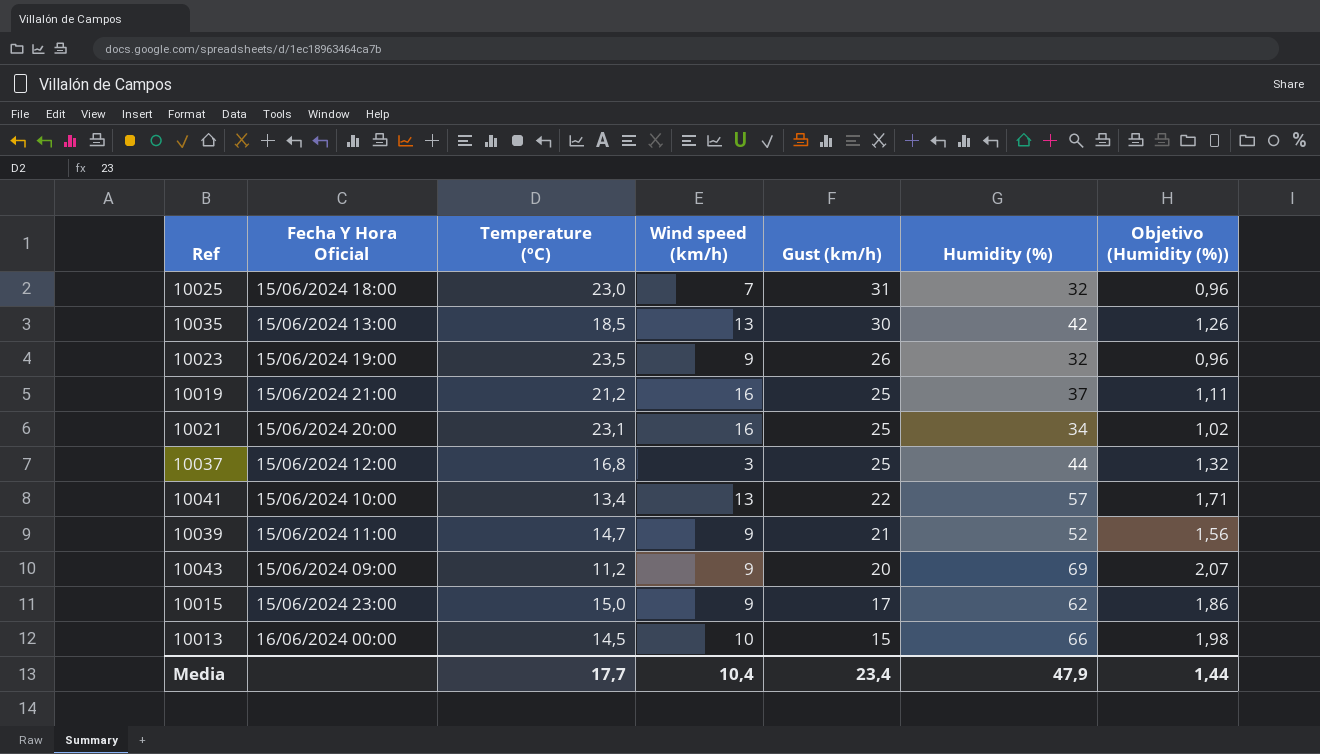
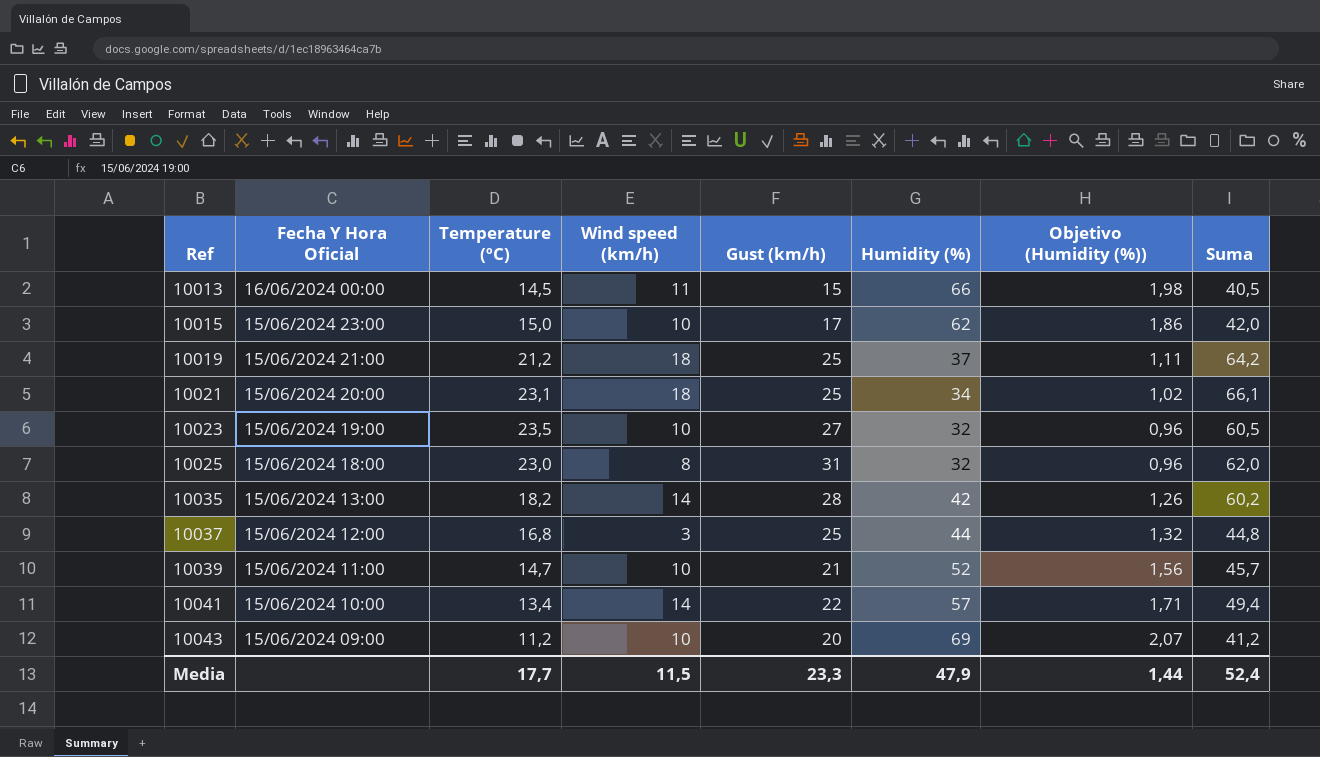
row order: Gust (km/h) descending -> Ref ascending
column Suma | formula: none -> [Temperature (ºC)] + [Wind speed (km/h)] + [Gust (km/h)]
10013 | Wind speed (km/h): 10 -> 11
10015 | Wind speed (km/h): 9 -> 10
10019 | Wind speed (km/h): 16 -> 18
10021 | Wind speed (km/h): 16 -> 18
10023 | Wind speed (km/h): 9 -> 10
10023 | Gust (km/h): 26 -> 27
10025 | Wind speed (km/h): 7 -> 8
10035 | Temperature (ºC): 18,5 -> 18,2
10035 | Wind speed (km/h): 13 -> 14
10035 | Gust (km/h): 30 -> 28
10039 | Wind speed (km/h): 9 -> 10
10041 | Wind speed (km/h): 13 -> 14
10043 | Wind speed (km/h): 9 -> 10
Media | Wind speed (km/h): 10,4 -> 11,5
Media | Gust (km/h): 23,4 -> 23,3

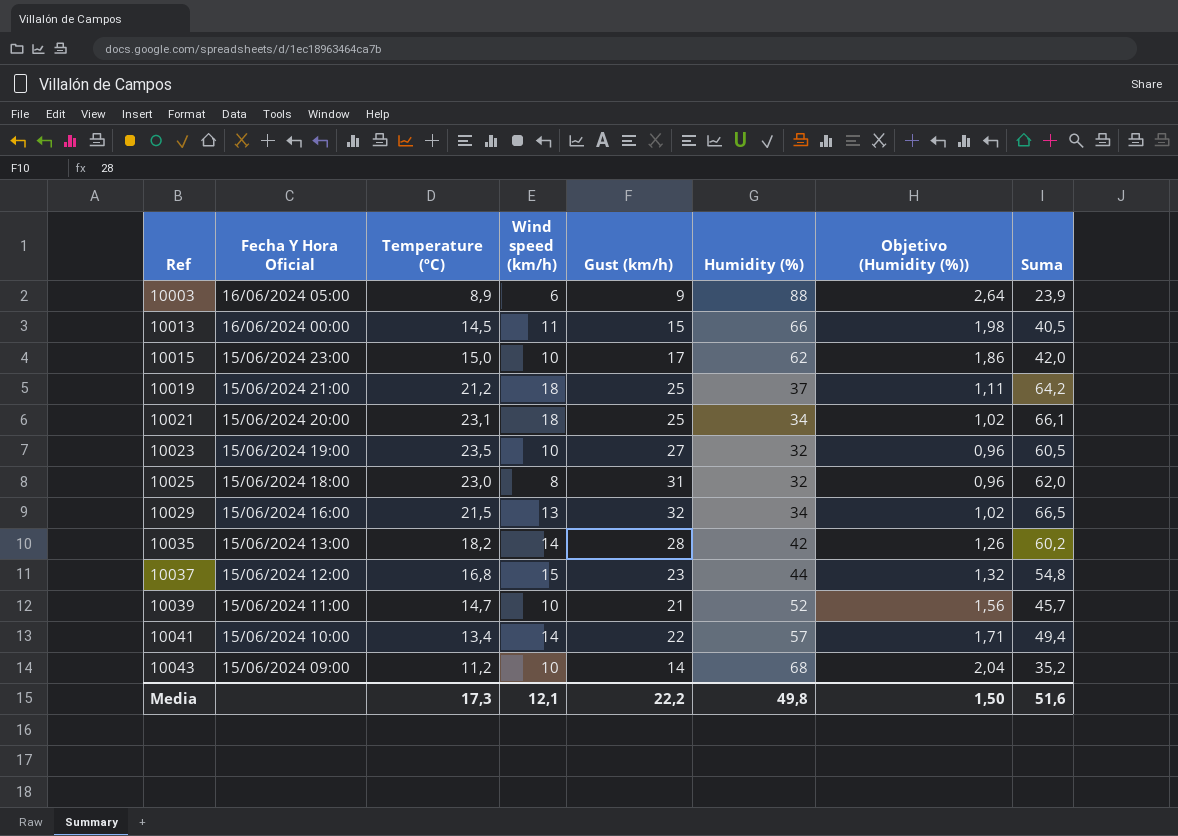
row 10003: none -> 16/06/2024 05:00 | 8,9 | 6 | 9 | 88 | 2,64 | 23,9
row 10029: none -> 15/06/2024 16:00 | 21,5 | 13 | 32 | 34 | 1,02 | 66,5
10037 | Wind speed (km/h): 3 -> 15
10037 | Gust (km/h): 25 -> 23
10037 | Suma: 44,8 -> 54,8
10043 | Gust (km/h): 20 -> 14
10043 | Humidity (%): 69 -> 68
10043 | Objetivo (Humidity (%)): 2,07 -> 2,04
10043 | Suma: 41,2 -> 35,2
Media | Temperature (ºC): 17,7 -> 17,3
Media | Wind speed (km/h): 11,5 -> 12,1
Media | Gust (km/h): 23,3 -> 22,2
Media | Humidity (%): 47,9 -> 49,8
Media | Objetivo (Humidity (%)): 1,44 -> 1,50
Media | Suma: 52,4 -> 51,6

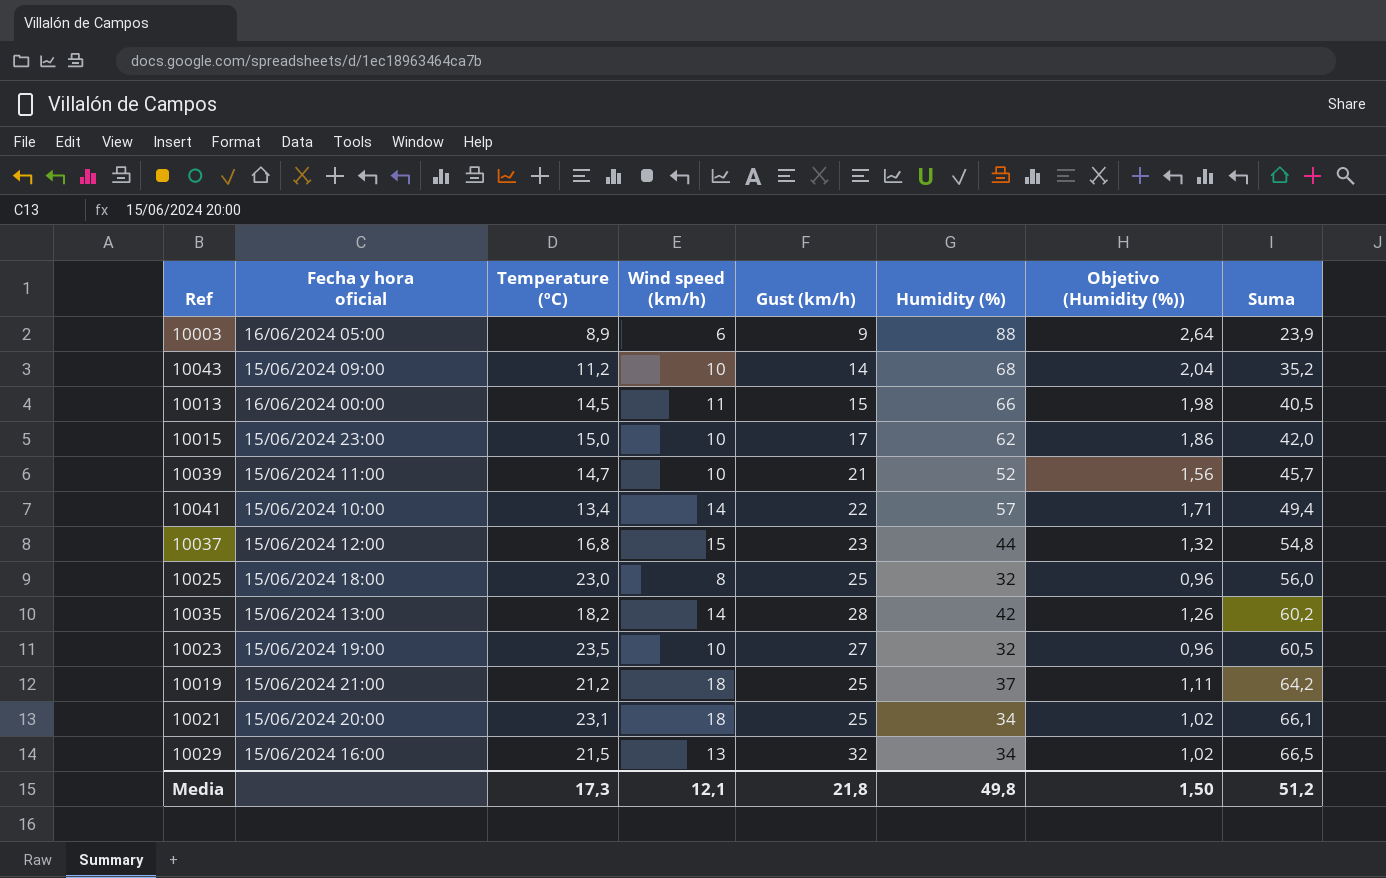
row order: Ref ascending -> Suma ascending
column name: Fecha Y Hora Oficial -> Fecha y hora oficial
10025 | Gust (km/h): 31 -> 25
10025 | Suma: 62,0 -> 56,0
Media | Gust (km/h): 22,2 -> 21,8
Media | Suma: 51,6 -> 51,2

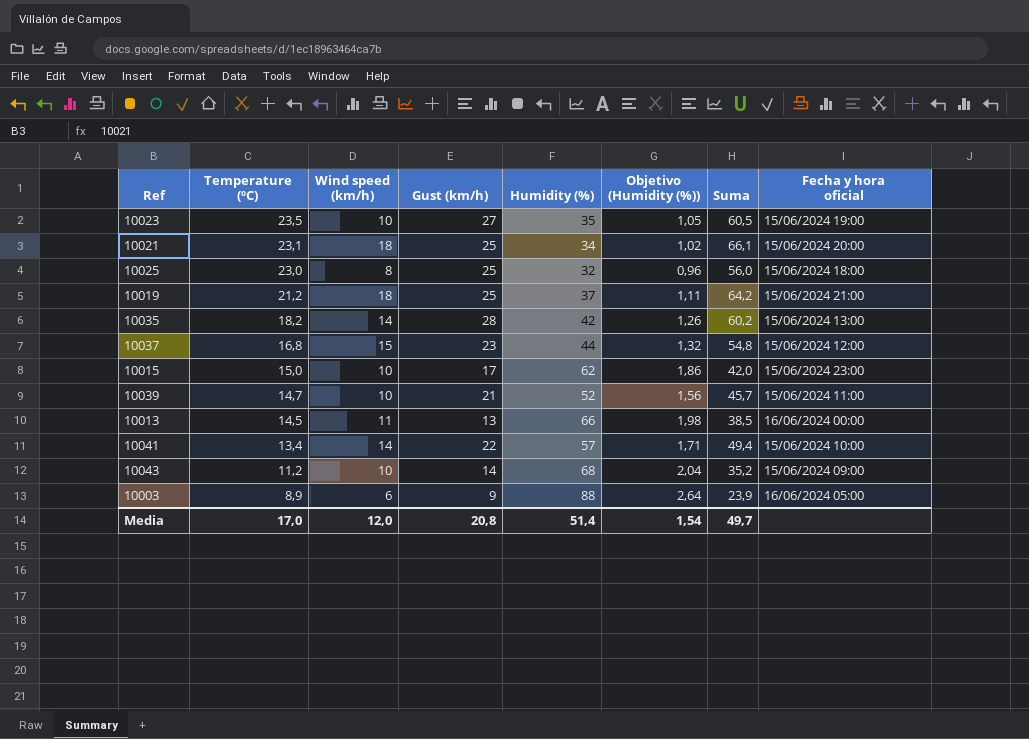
row order: Suma ascending -> Temperature (ºC) descending
column Fecha y hora oficial | position: 2 -> 8
row 10029: 15/06/2024 16:00 | 21,5 | 13 | 32 | 34 | 1,02 | 66,5 -> none
10023 | Humidity (%): 32 -> 35
10023 | Objetivo (Humidity (%)): 0,96 -> 1,05
10013 | Gust (km/h): 15 -> 13
10013 | Suma: 40,5 -> 38,5
Media | Temperature (ºC): 17,3 -> 17,0
Media | Wind speed (km/h): 12,1 -> 12,0
Media | Gust (km/h): 21,8 -> 20,8
Media | Humidity (%): 49,8 -> 51,4
Media | Objetivo (Humidity (%)): 1,50 -> 1,54
Media | Suma: 51,2 -> 49,7

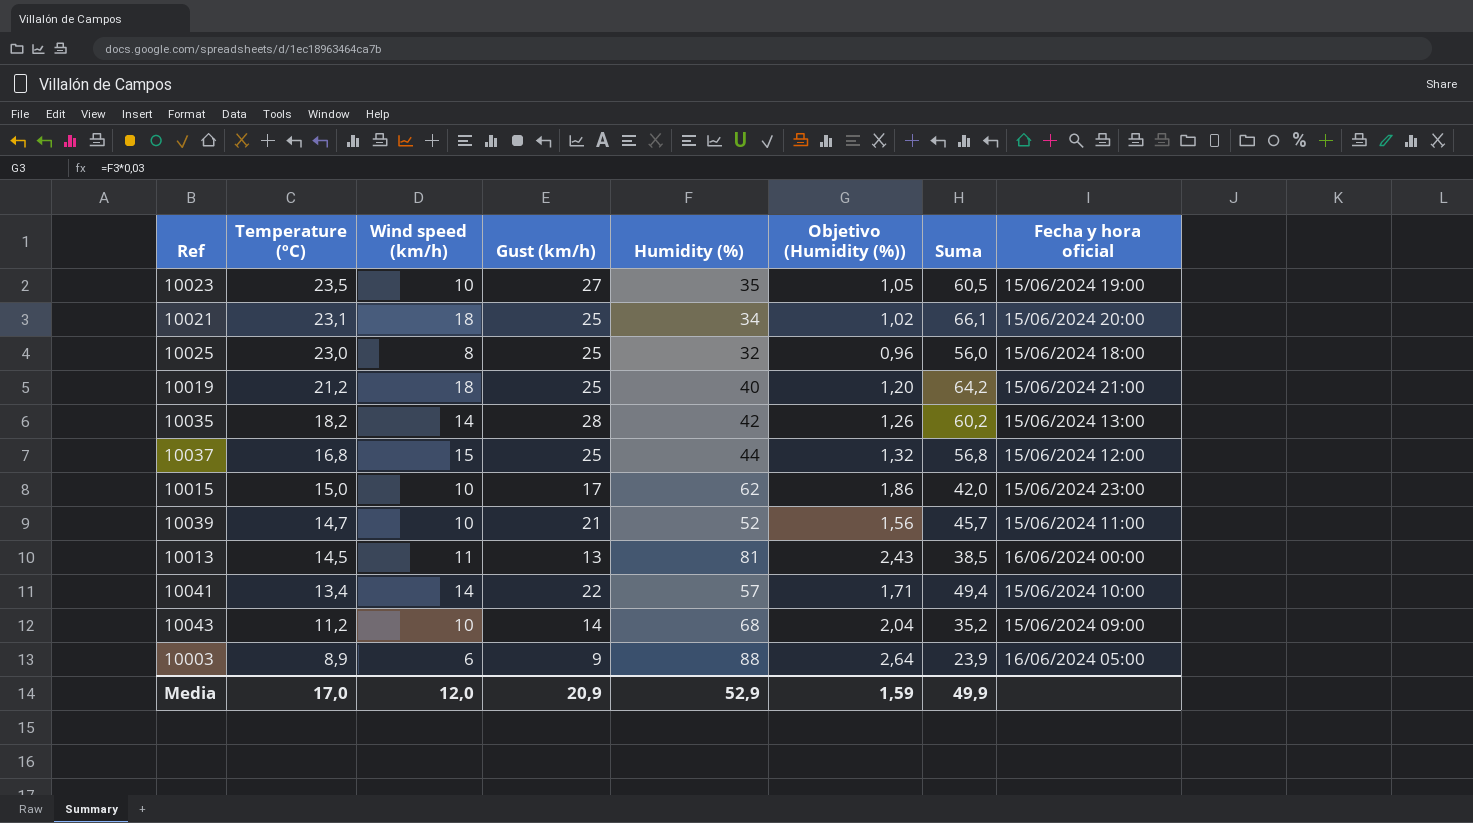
10019 | Humidity (%): 37 -> 40
10019 | Objetivo (Humidity (%)): 1,11 -> 1,20
10037 | Gust (km/h): 23 -> 25
10037 | Suma: 54,8 -> 56,8
10013 | Humidity (%): 66 -> 81
10013 | Objetivo (Humidity (%)): 1,98 -> 2,43
Media | Gust (km/h): 20,8 -> 20,9
Media | Humidity (%): 51,4 -> 52,9
Media | Objetivo (Humidity (%)): 1,54 -> 1,59
Media | Suma: 49,7 -> 49,9

